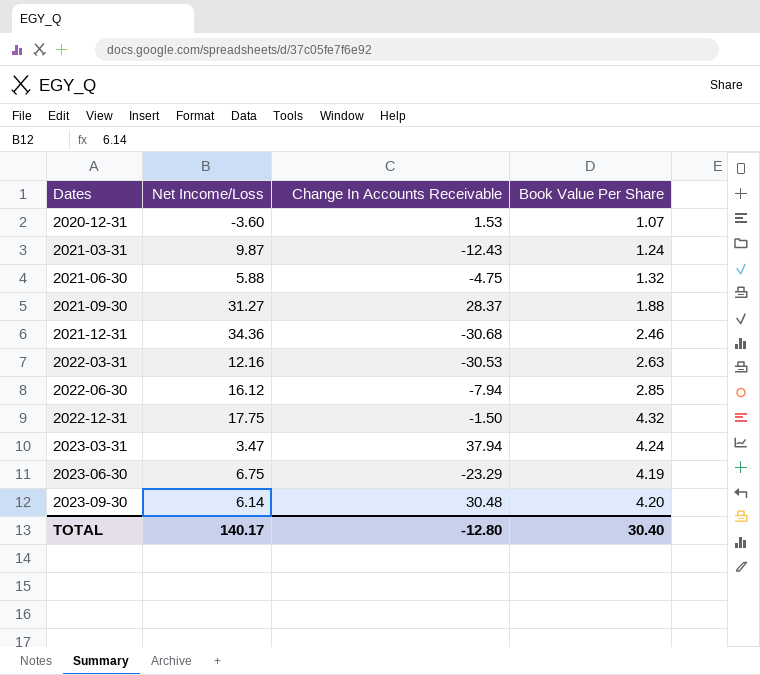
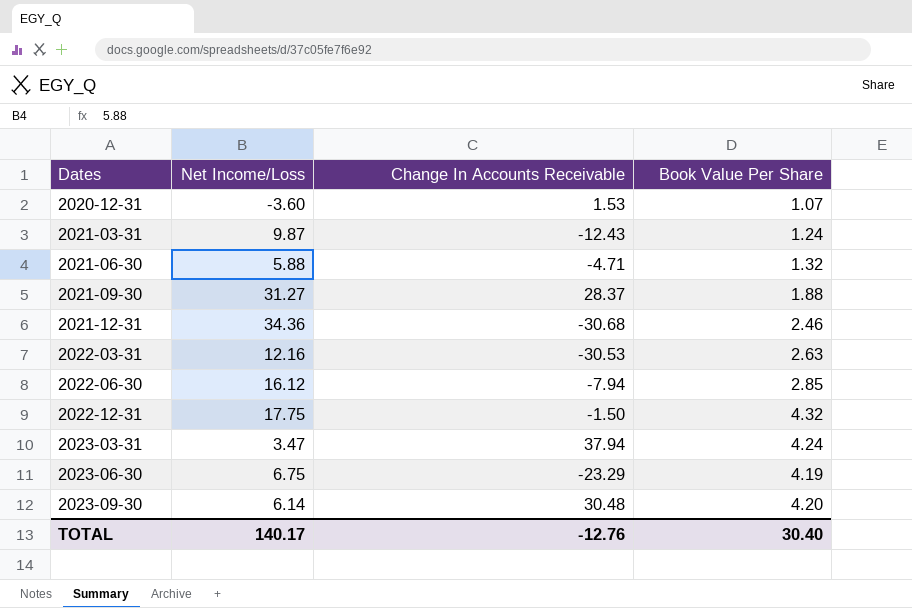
2021-06-30 | Change In Accounts Receivable: -4.75 -> -4.71
TOTAL | Change In Accounts Receivable: -12.80 -> -12.76

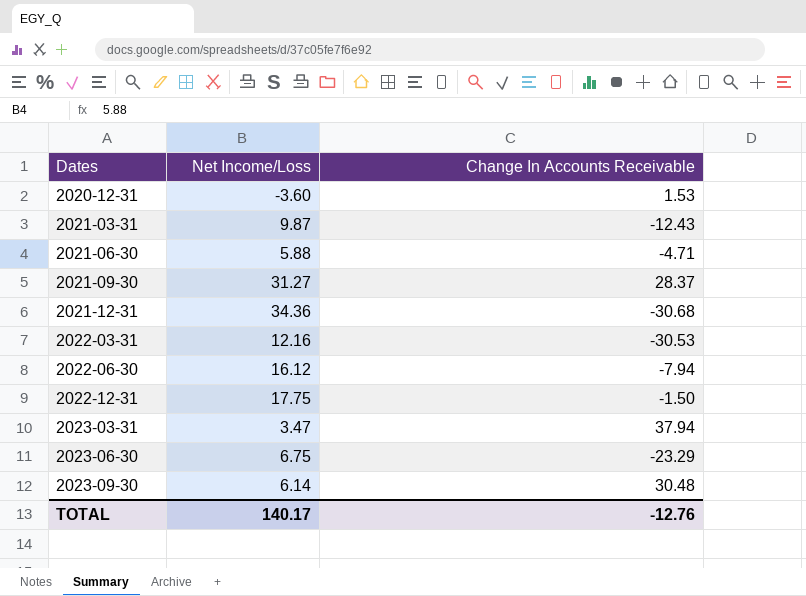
column Book Value Per Share | position: 4 -> none

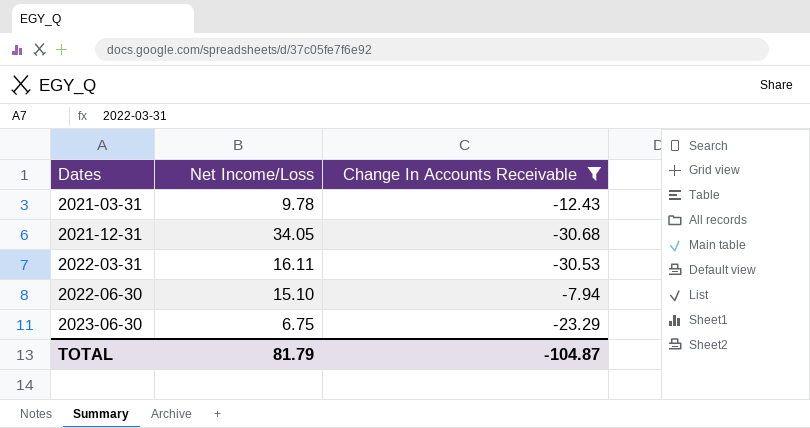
filter: none -> Change In Accounts Receivable <= -7.94
2021-03-31 | Net Income/Loss: 9.87 -> 9.78
2021-12-31 | Net Income/Loss: 34.36 -> 34.05
2022-03-31 | Net Income/Loss: 12.16 -> 16.11
2022-06-30 | Net Income/Loss: 16.12 -> 15.10
TOTAL | Net Income/Loss: 140.17 -> 81.79
TOTAL | Change In Accounts Receivable: -12.76 -> -104.87

